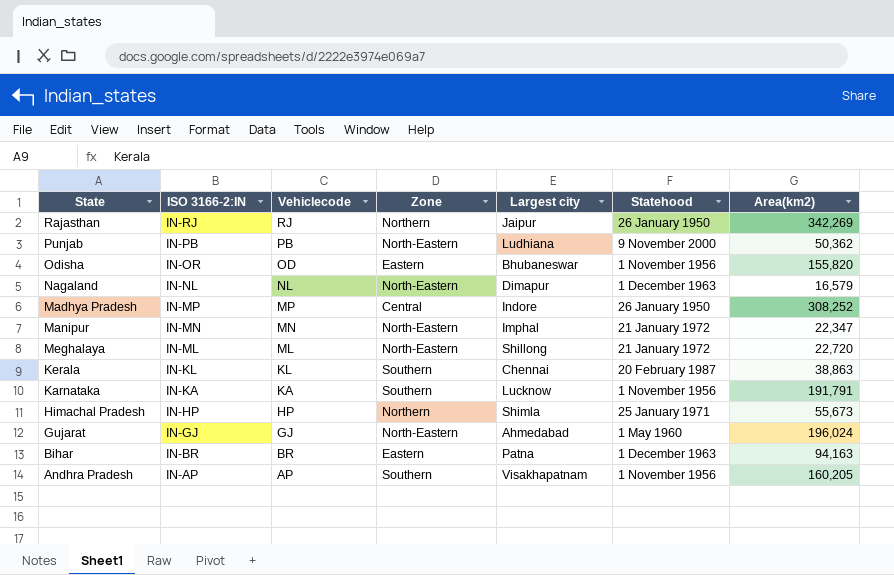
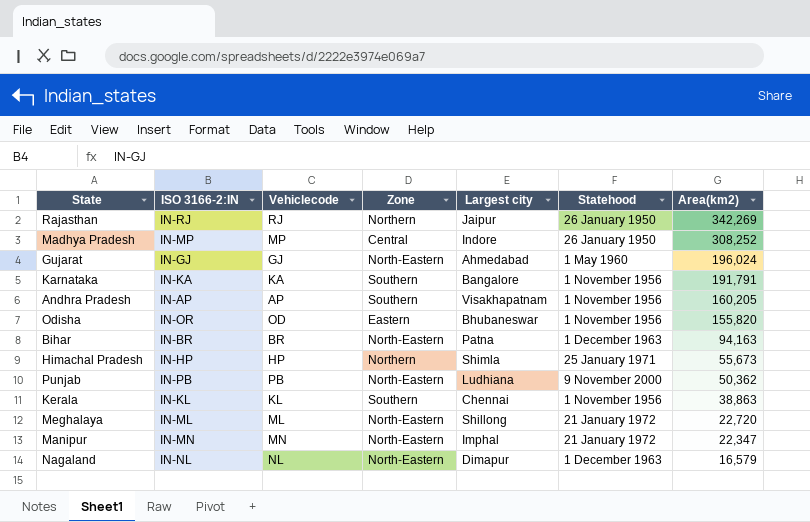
row order: ISO 3166-2:IN descending -> Area(km2) descending
Karnataka | Largest city: Lucknow -> Bangalore
Bihar | Zone: Eastern -> North-Eastern
Kerala | Statehood: 20 February 1987 -> 1 November 1956

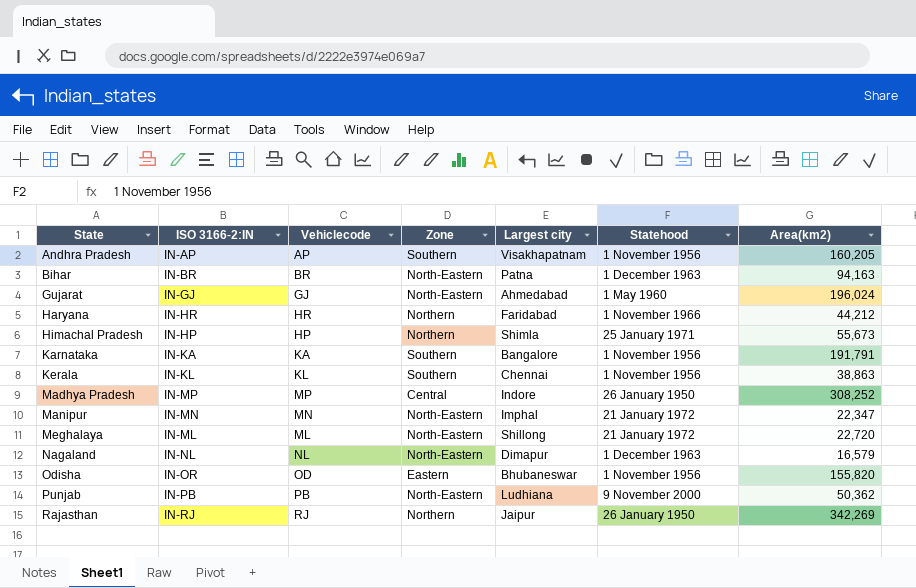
row order: Area(km2) descending -> State ascending
row Haryana: none -> IN-HR | HR | Northern | Faridabad | 1 November 1966 | 44,212

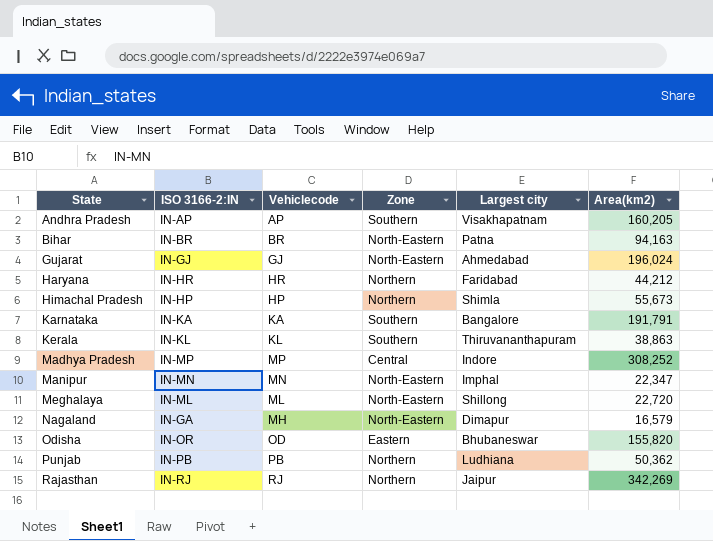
column Statehood | position: 6 -> none
Kerala | Largest city: Chennai -> Thiruvananthapuram
Nagaland | ISO 3166-2:IN: IN-NL -> IN-GA
Nagaland | Vehiclecode: NL -> MH
Punjab | Zone: North-Eastern -> Northern

